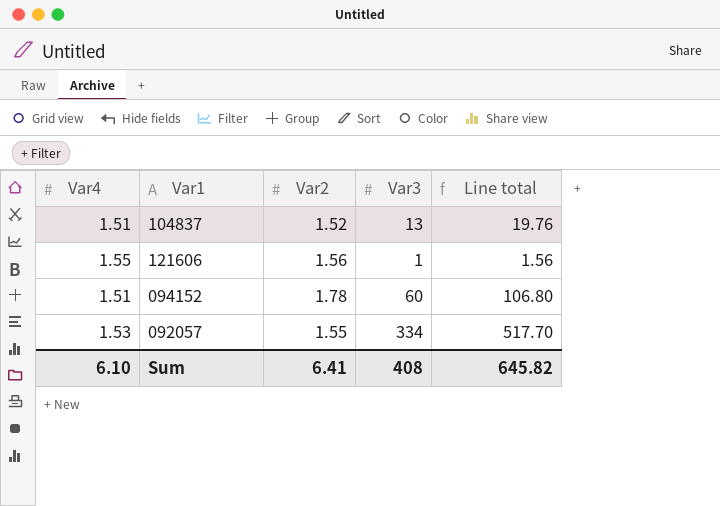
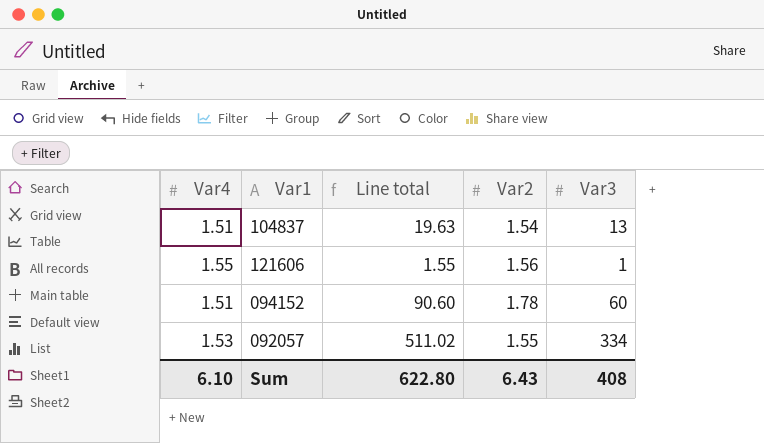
column Line total | formula: [Var2] * [Var3] -> [Var4] * [Var3]
column Line total | position: 5 -> 3
104837 | Var2: 1.52 -> 1.54
Sum | Line total: 645.82 -> 622.80
Sum | Var2: 6.41 -> 6.43

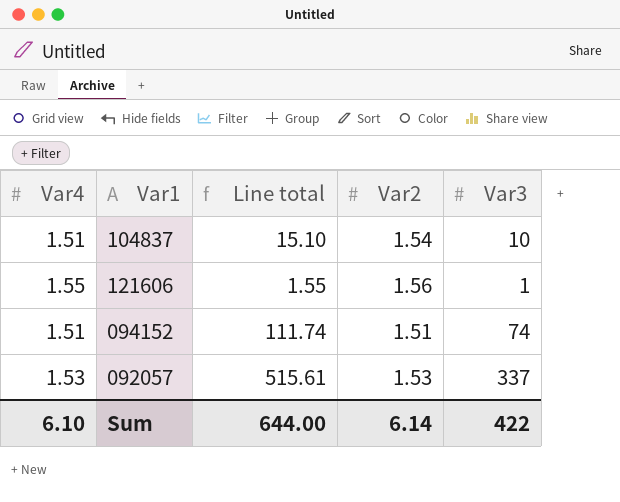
104837 | Line total: 19.63 -> 15.10
104837 | Var3: 13 -> 10
094152 | Line total: 90.60 -> 111.74
094152 | Var2: 1.78 -> 1.51
094152 | Var3: 60 -> 74
092057 | Line total: 511.02 -> 515.61
092057 | Var2: 1.55 -> 1.53
092057 | Var3: 334 -> 337
Sum | Line total: 622.80 -> 644.00
Sum | Var2: 6.43 -> 6.14
Sum | Var3: 408 -> 422

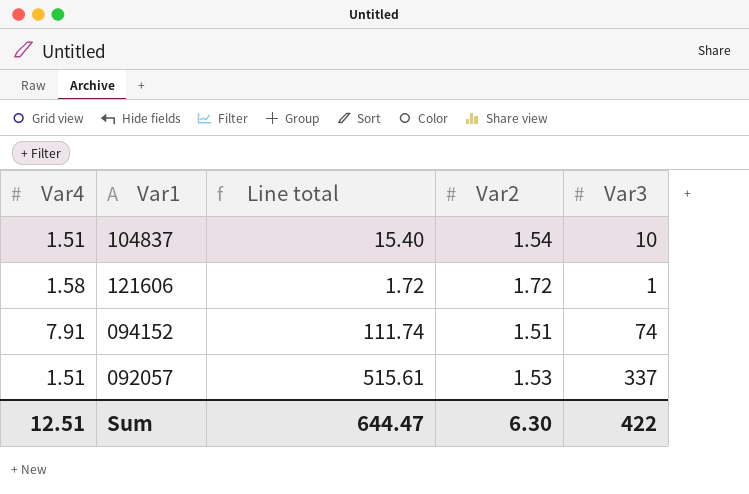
column Line total | formula: [Var4] * [Var3] -> [Var2] * [Var3]
121606 | Var4: 1.55 -> 1.58
121606 | Var2: 1.56 -> 1.72
094152 | Var4: 1.51 -> 7.91
092057 | Var4: 1.53 -> 1.51
Sum | Var4: 6.10 -> 12.51
Sum | Line total: 644.00 -> 644.47
Sum | Var2: 6.14 -> 6.30

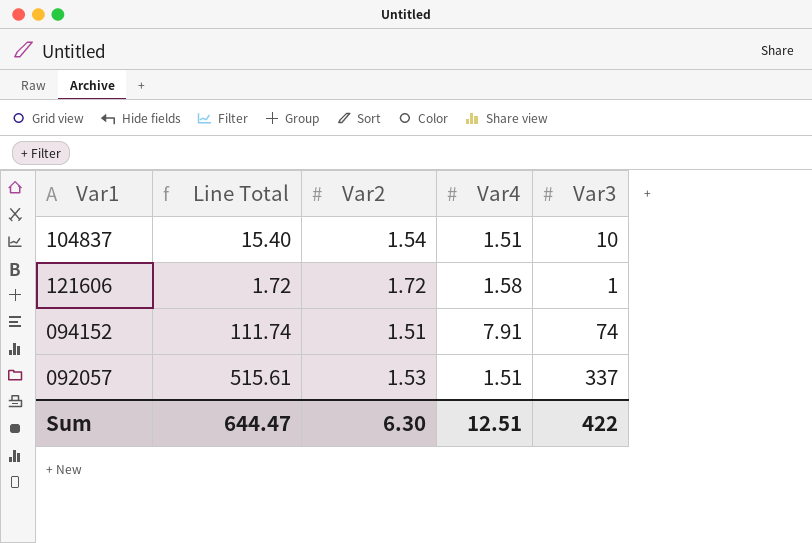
column name: Line total -> Line Total
column Var4 | position: 1 -> 4

